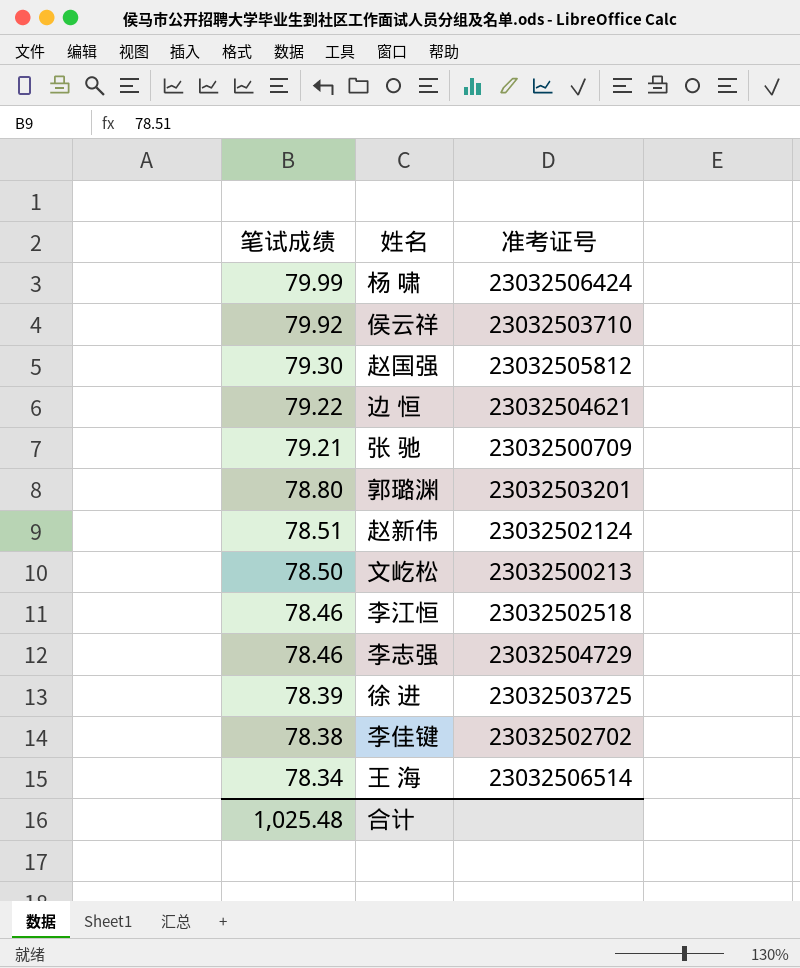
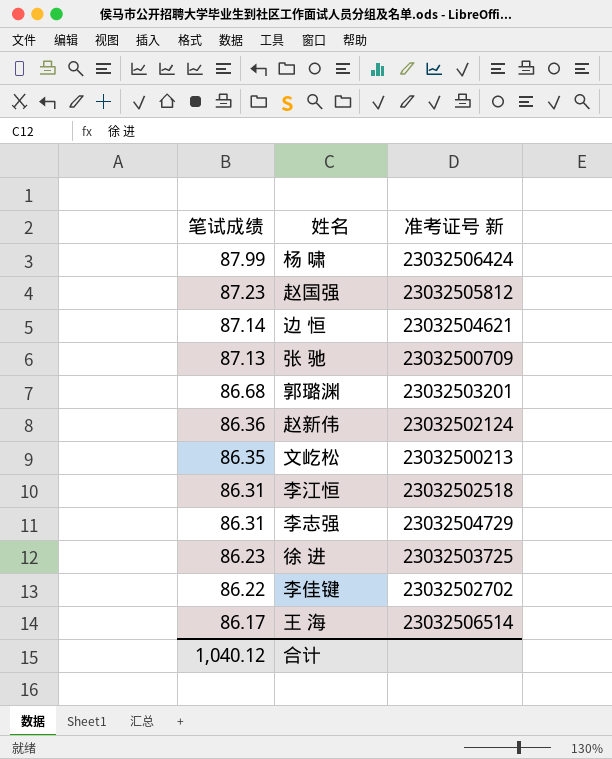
column name: 准考证号 -> 准考证号 新
row 侯云祥: 79.92 | 23032503710 -> none
杨 啸 | 笔试成绩: 79.99 -> 87.99
赵国强 | 笔试成绩: 79.30 -> 87.23
边 恒 | 笔试成绩: 79.22 -> 87.14
张 驰 | 笔试成绩: 79.21 -> 87.13
郭璐渊 | 笔试成绩: 78.80 -> 86.68
赵新伟 | 笔试成绩: 78.51 -> 86.36
文屹松 | 笔试成绩: 78.50 -> 86.35
李江恒 | 笔试成绩: 78.46 -> 86.31
李志强 | 笔试成绩: 78.46 -> 86.31
徐 进 | 笔试成绩: 78.39 -> 86.23
李佳键 | 笔试成绩: 78.38 -> 86.22
王 海 | 笔试成绩: 78.34 -> 86.17
合计 | 笔试成绩: 1,025.48 -> 1,040.12

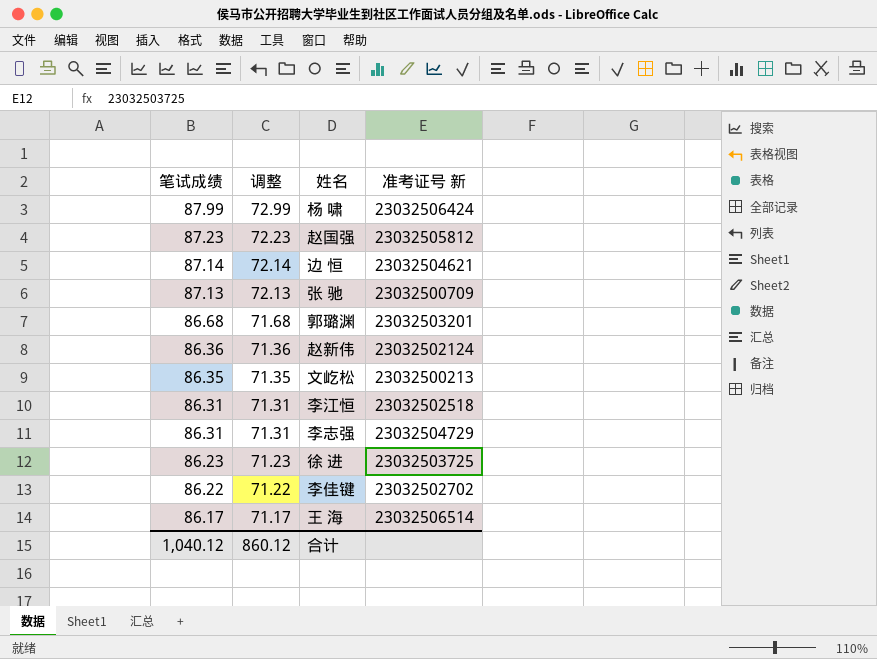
column 调整 | formula: none -> [笔试成绩] - 15

